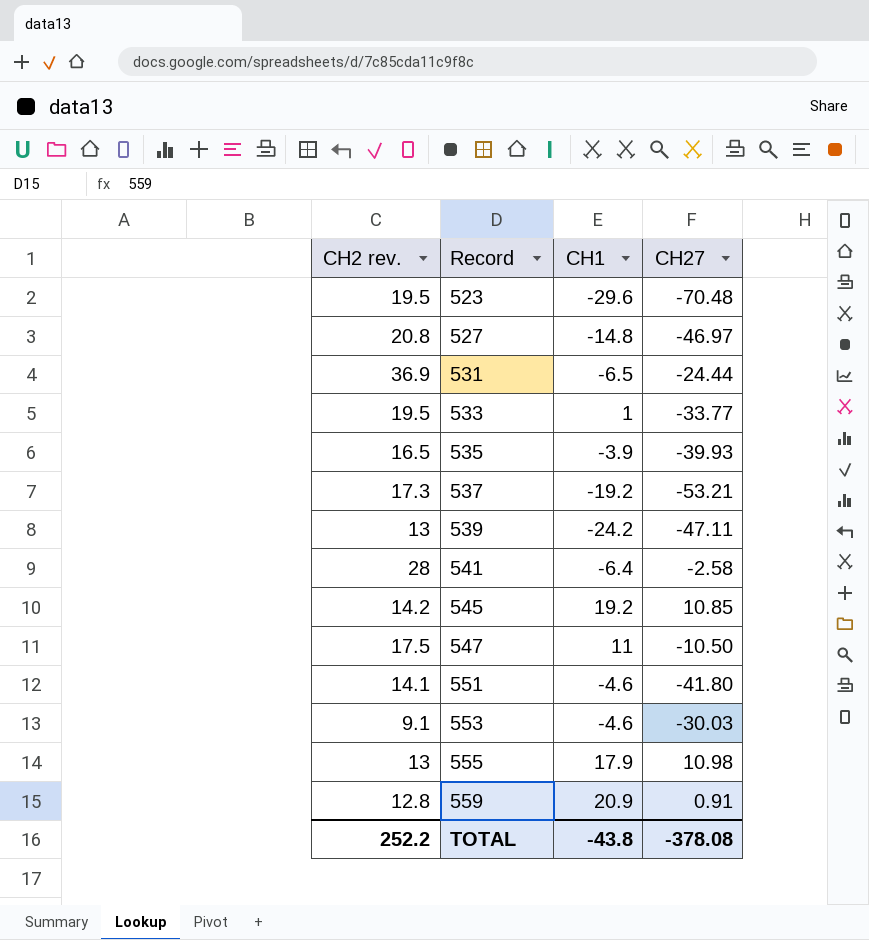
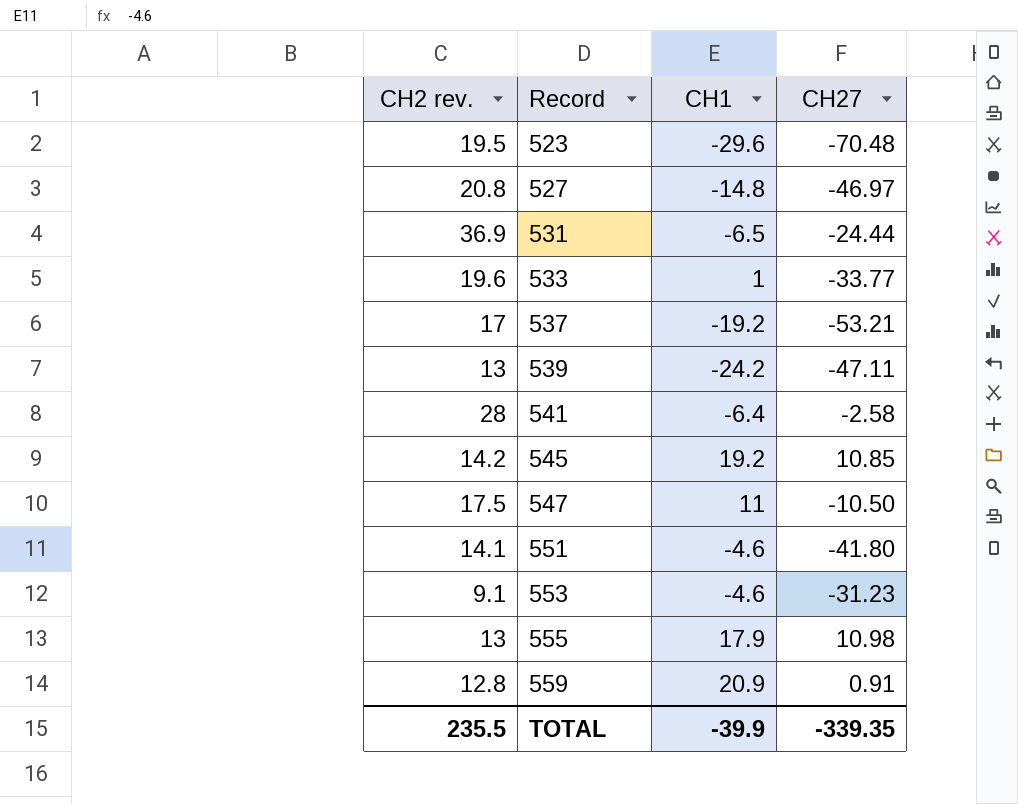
row 535: 16.5 | -3.9 | -39.93 -> none
533 | CH2 rev.: 19.5 -> 19.6
537 | CH2 rev.: 17.3 -> 17
553 | CH27: -30.03 -> -31.23
TOTAL | CH2 rev.: 252.2 -> 235.5
TOTAL | CH1: -43.8 -> -39.9
TOTAL | CH27: -378.08 -> -339.35

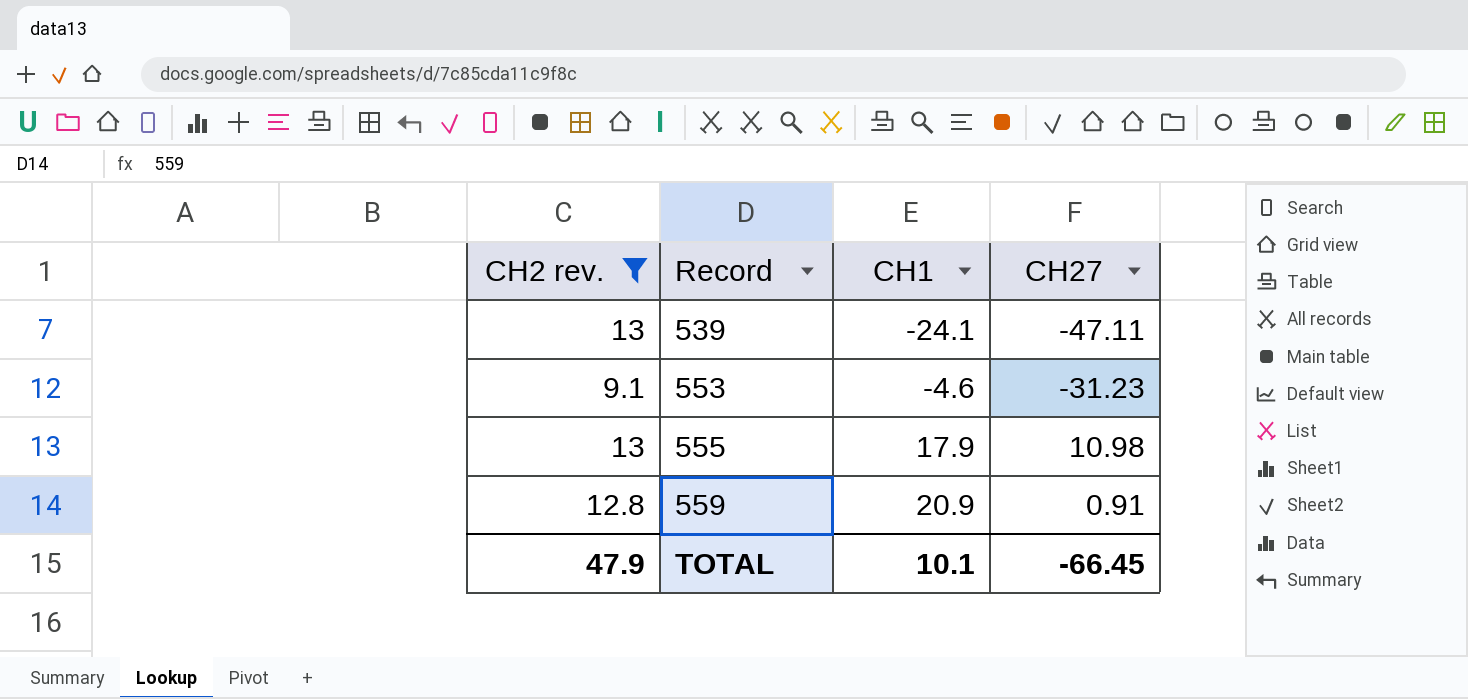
filter: none -> CH2 rev. <= 13
539 | CH1: -24.2 -> -24.1
TOTAL | CH2 rev.: 235.5 -> 47.9
TOTAL | CH1: -39.9 -> 10.1
TOTAL | CH27: -339.35 -> -66.45

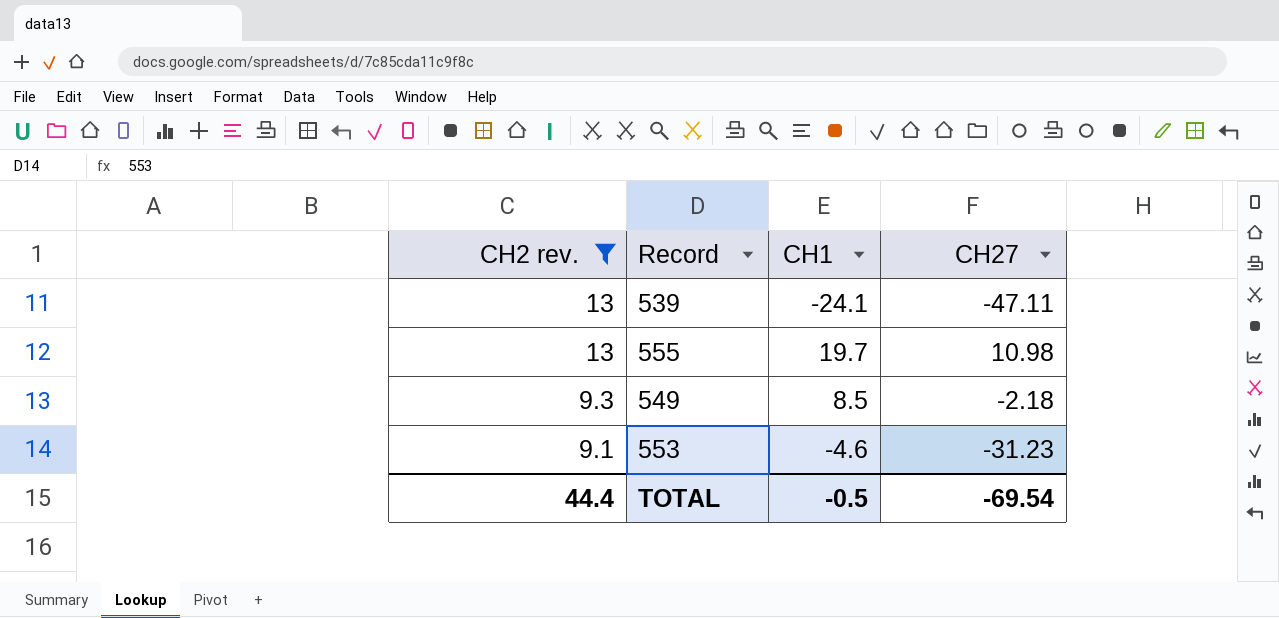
row order: Record ascending -> CH2 rev. descending
row 559: 12.8 | 20.9 | 0.91 -> none
555 | CH1: 17.9 -> 19.7
row 549: none -> 9.3 | 8.5 | -2.18
TOTAL | CH2 rev.: 47.9 -> 44.4
TOTAL | CH1: 10.1 -> -0.5
TOTAL | CH27: -66.45 -> -69.54

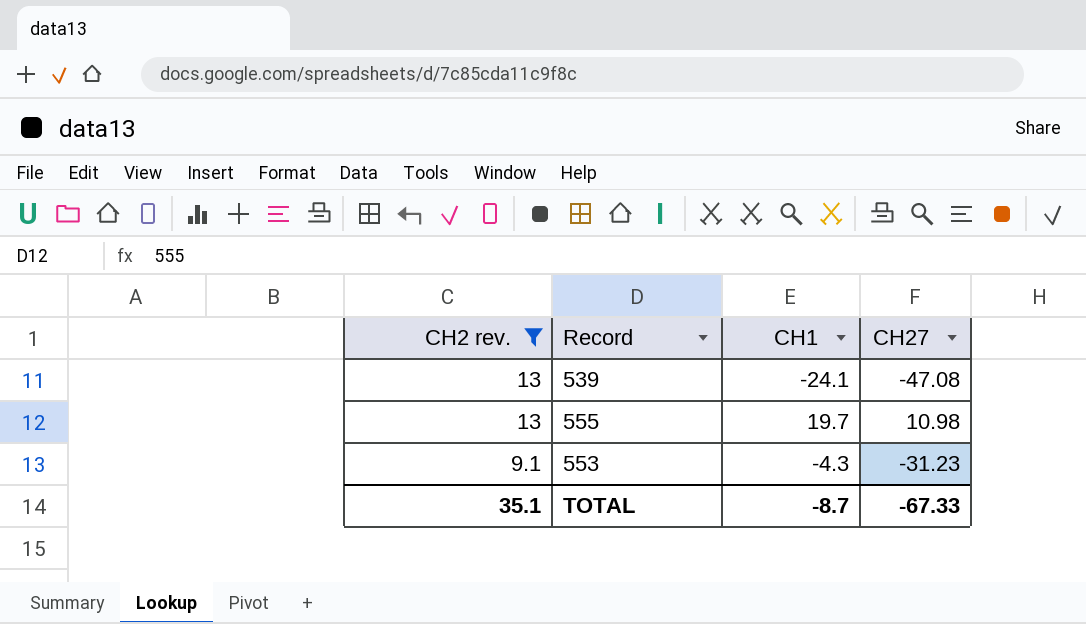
row 549: 9.3 | 8.5 | -2.18 -> none
539 | CH27: -47.11 -> -47.08
553 | CH1: -4.6 -> -4.3
TOTAL | CH2 rev.: 44.4 -> 35.1
TOTAL | CH1: -0.5 -> -8.7
TOTAL | CH27: -69.54 -> -67.33

